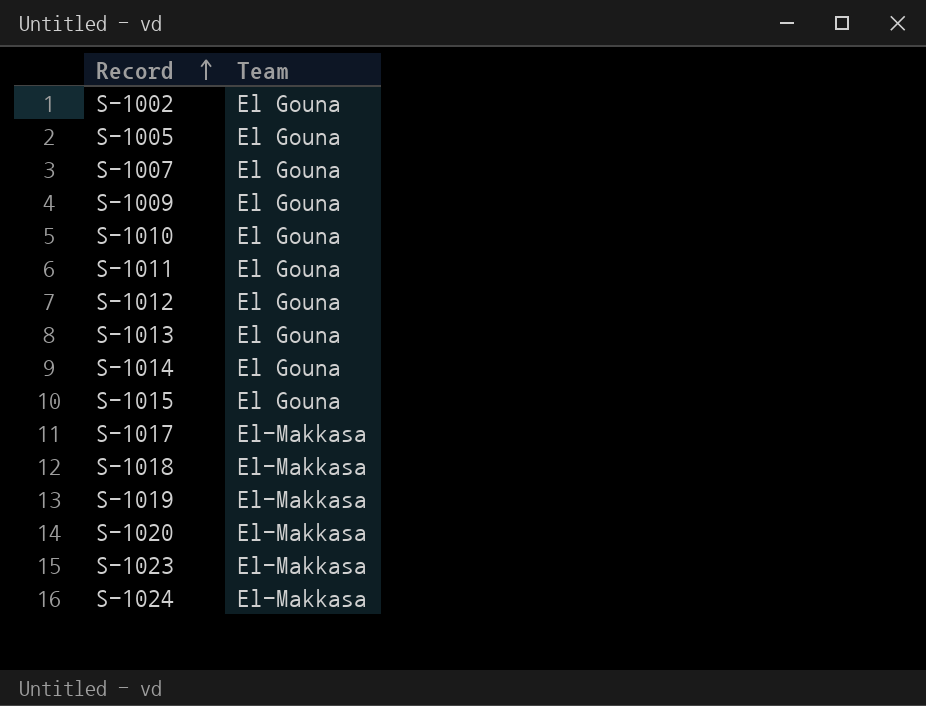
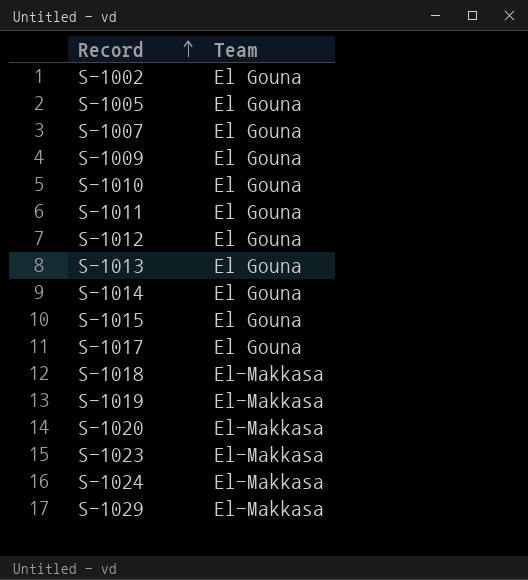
S-1017 | Team: El-Makkasa -> El Gouna
row S-1029: none -> El-Makkasa

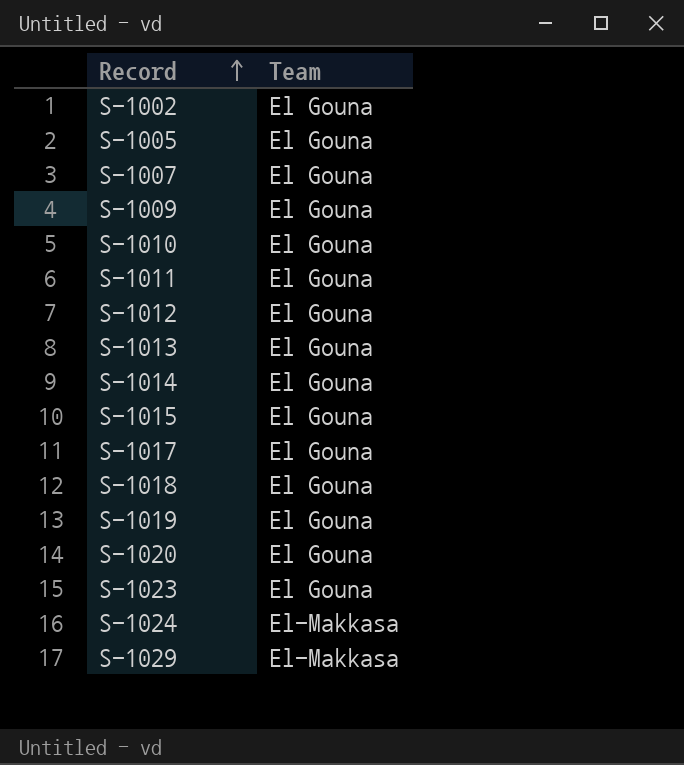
S-1018 | Team: El-Makkasa -> El Gouna
S-1019 | Team: El-Makkasa -> El Gouna
S-1020 | Team: El-Makkasa -> El Gouna
S-1023 | Team: El-Makkasa -> El Gouna

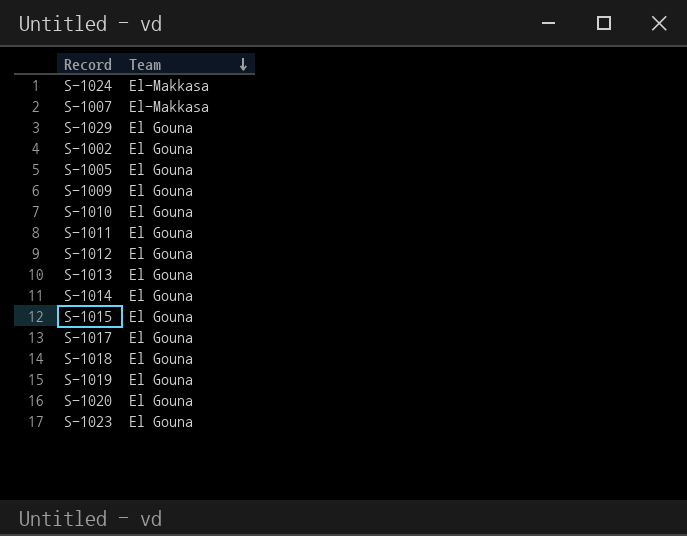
row order: Record ascending -> Team descending
S-1007 | Team: El Gouna -> El-Makkasa
S-1029 | Team: El-Makkasa -> El Gouna

